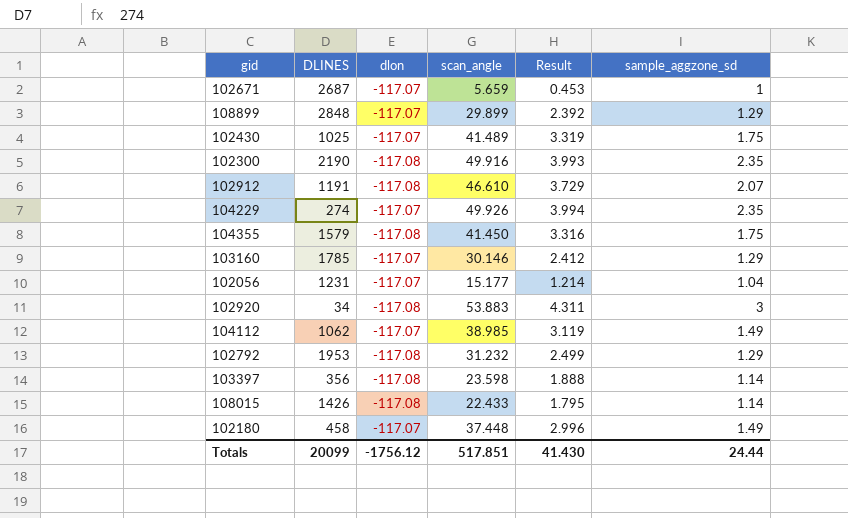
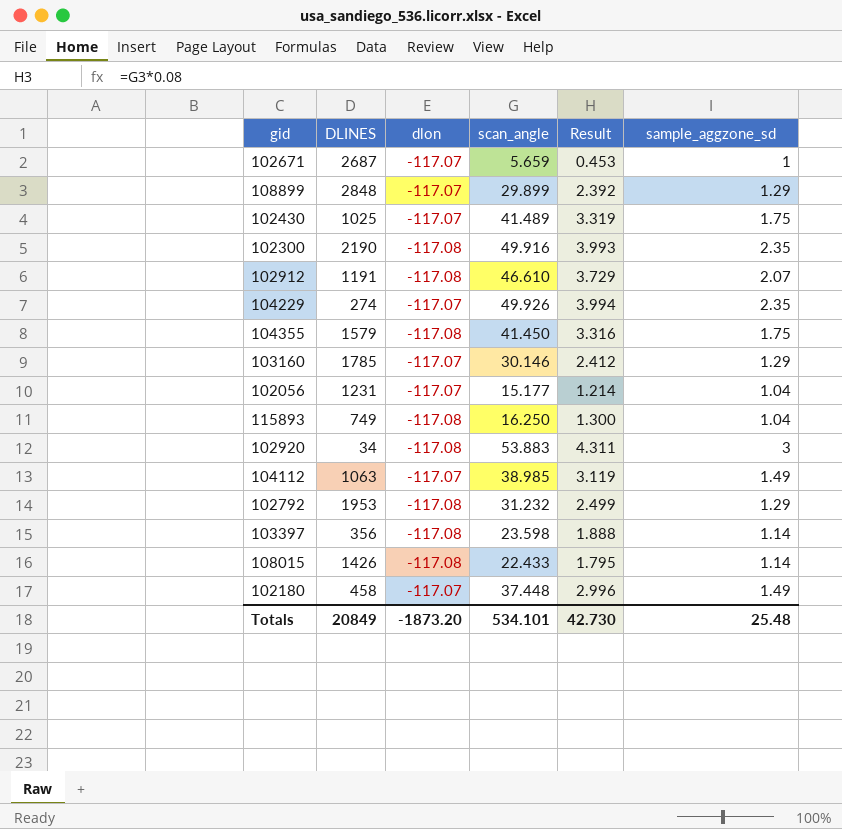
row 115893: none -> 749 | -117.08 | 16.250 | 1.300 | 1.04
104112 | DLINES: 1062 -> 1063
Totals | DLINES: 20099 -> 20849
Totals | dlon: -1756.12 -> -1873.20
Totals | scan_angle: 517.851 -> 534.101
Totals | Result: 41.430 -> 42.730
Totals | sample_aggzone_sd: 24.44 -> 25.48

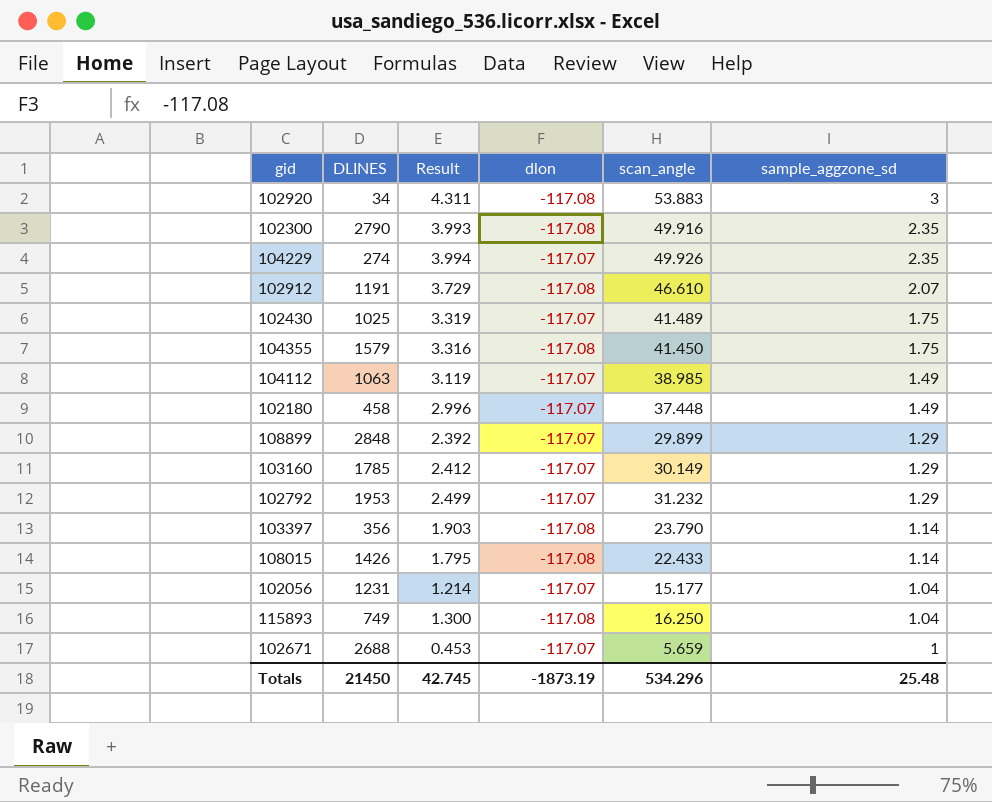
row order: none -> sample_aggzone_sd descending
column Result | position: 5 -> 3
102300 | DLINES: 2190 -> 2790
103160 | scan_angle: 30.146 -> 30.149
102792 | dlon: -117.08 -> -117.07
103397 | Result: 1.888 -> 1.903
103397 | scan_angle: 23.598 -> 23.790
102671 | DLINES: 2687 -> 2688
Totals | DLINES: 20849 -> 21450
Totals | Result: 42.730 -> 42.745
Totals | dlon: -1873.20 -> -1873.19
Totals | scan_angle: 534.101 -> 534.296

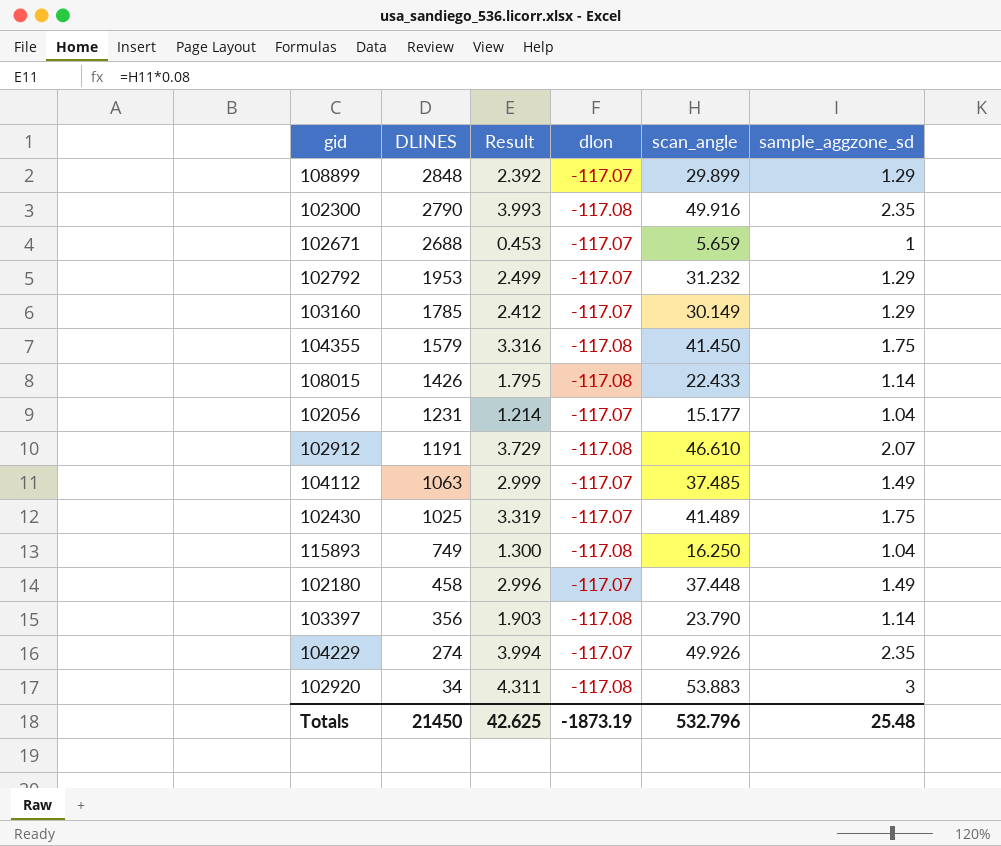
row order: sample_aggzone_sd descending -> DLINES descending
104112 | Result: 3.119 -> 2.999
104112 | scan_angle: 38.985 -> 37.485
Totals | Result: 42.745 -> 42.625
Totals | scan_angle: 534.296 -> 532.796

